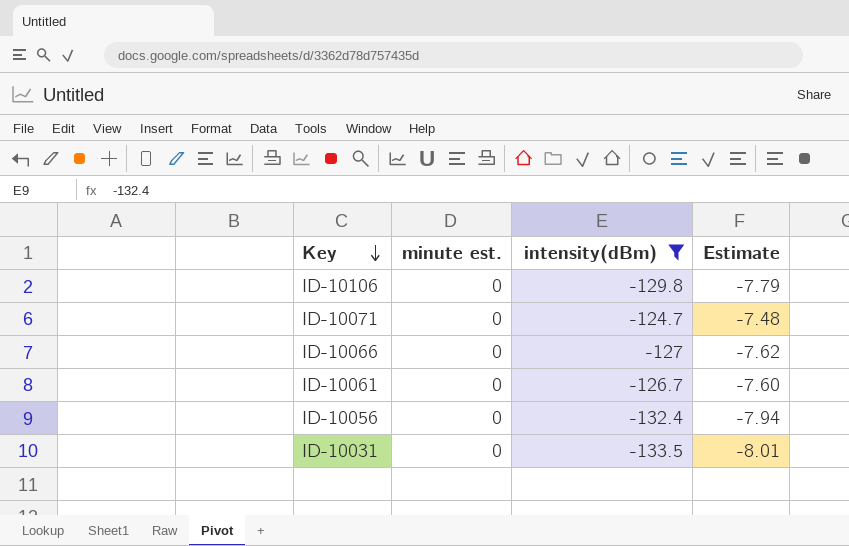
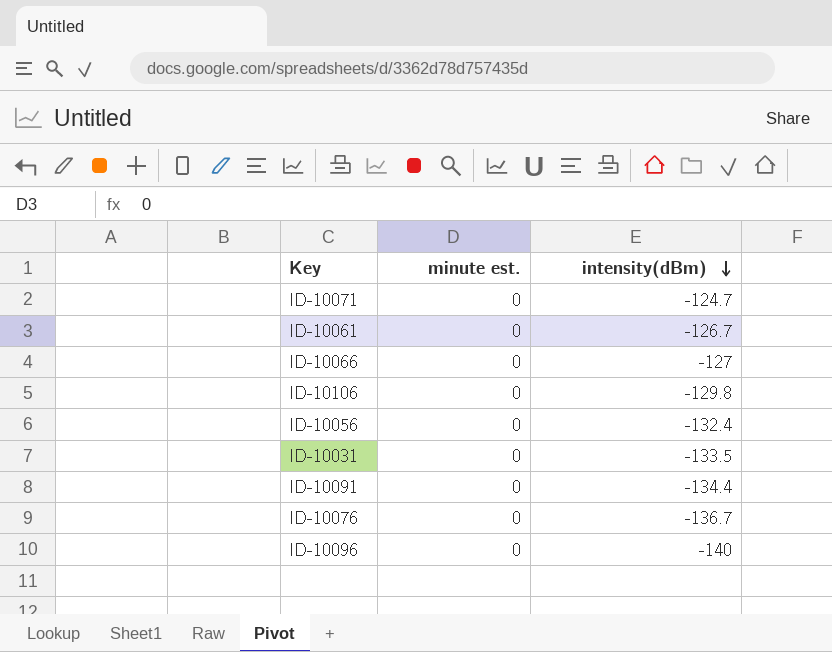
filter: intensity(dBm) >= -133.5 -> none
row order: Key descending -> intensity(dBm) descending
column Estimate | formula: [intensity(dBm)] * 0.06 -> none

